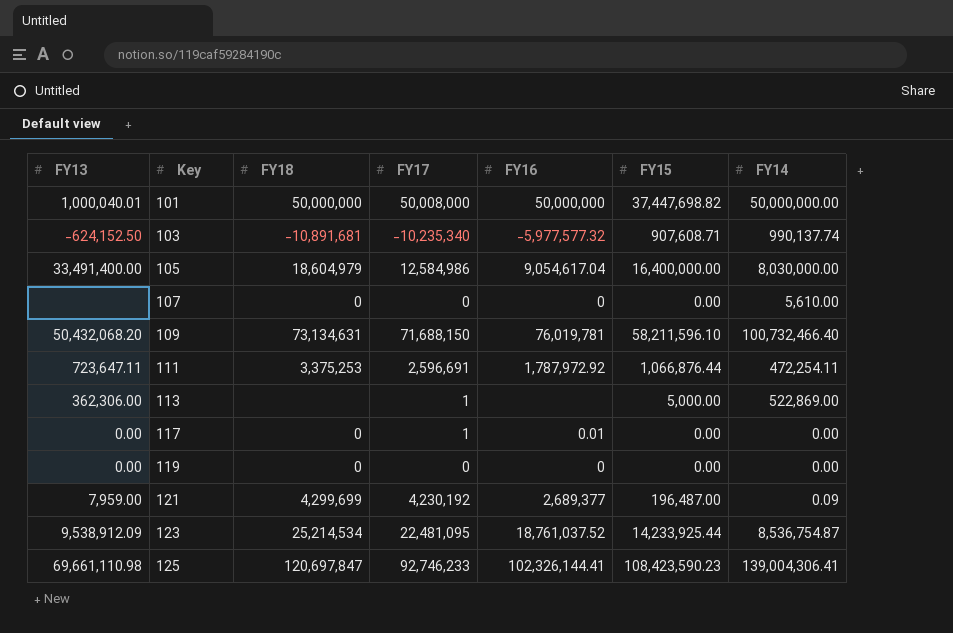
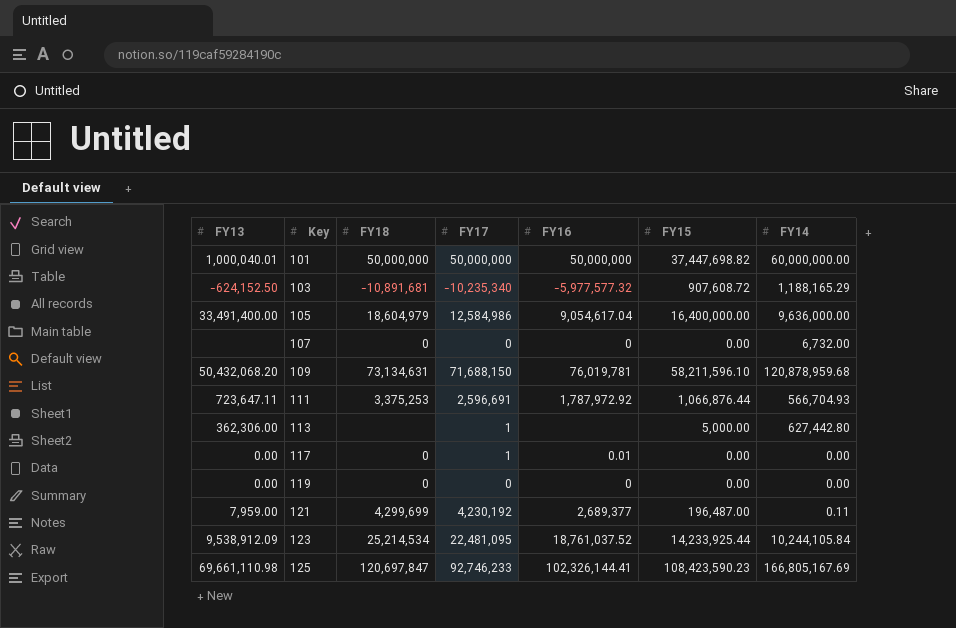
101 | FY17: 50,008,000 -> 50,000,000
101 | FY14: 50,000,000.00 -> 60,000,000.00
103 | FY15: 907,608.71 -> 907,608.72
103 | FY14: 990,137.74 -> 1,188,165.29
105 | FY14: 8,030,000.00 -> 9,636,000.00
107 | FY14: 5,610.00 -> 6,732.00
109 | FY14: 100,732,466.40 -> 120,878,959.68
111 | FY14: 472,254.11 -> 566,704.93
113 | FY14: 522,869.00 -> 627,442.80
121 | FY14: 0.09 -> 0.11
123 | FY14: 8,536,754.87 -> 10,244,105.84
125 | FY14: 139,004,306.41 -> 166,805,167.69

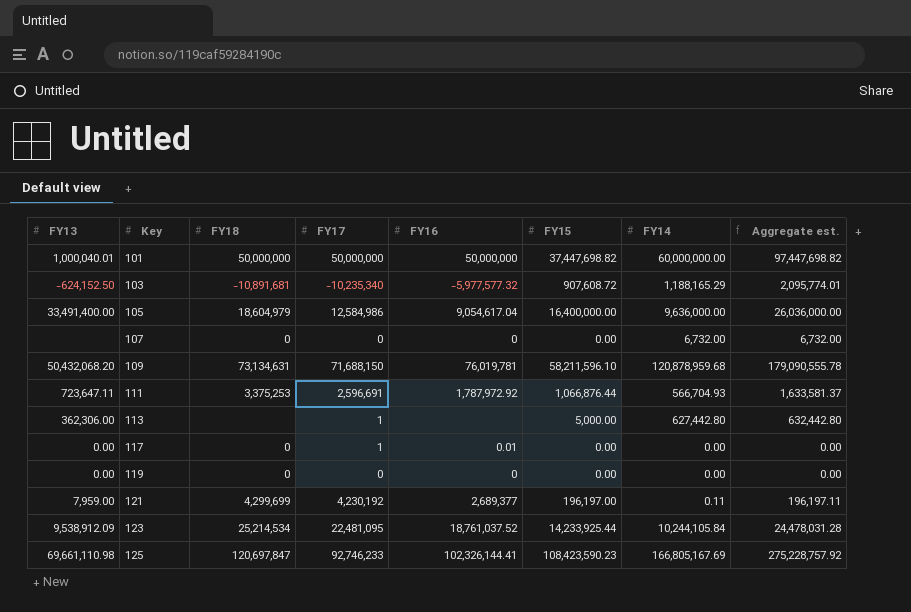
column Aggregate est. | formula: none -> [FY15] + [FY14]
121 | FY15: 196,487.00 -> 196,197.00

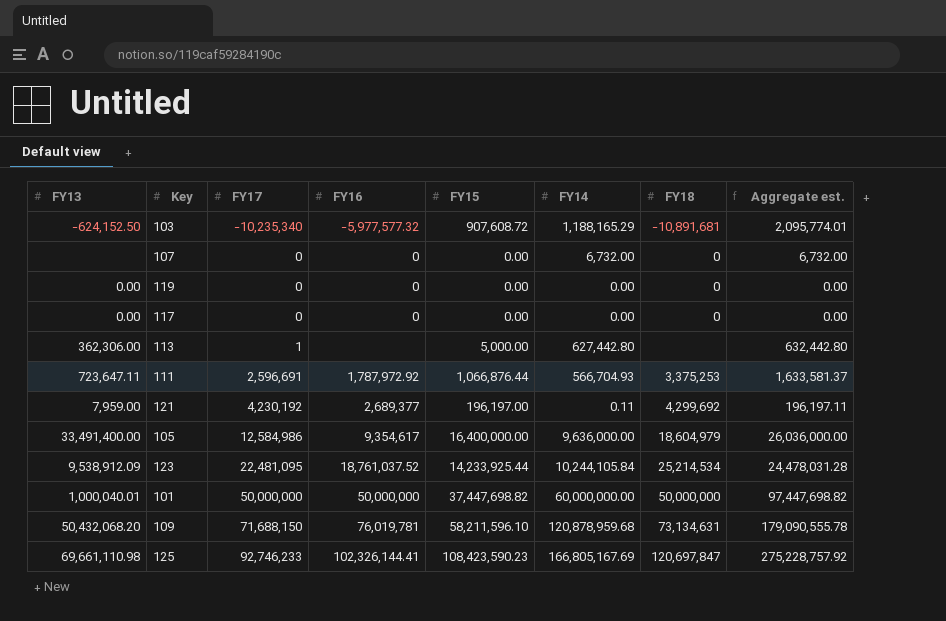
row order: Key ascending -> FY17 ascending
column FY18 | position: 3 -> 7
117 | FY17: 1 -> 0
117 | FY16: 0.01 -> 0
121 | FY18: 4,299,699 -> 4,299,692
105 | FY16: 9,054,617.04 -> 9,354,617

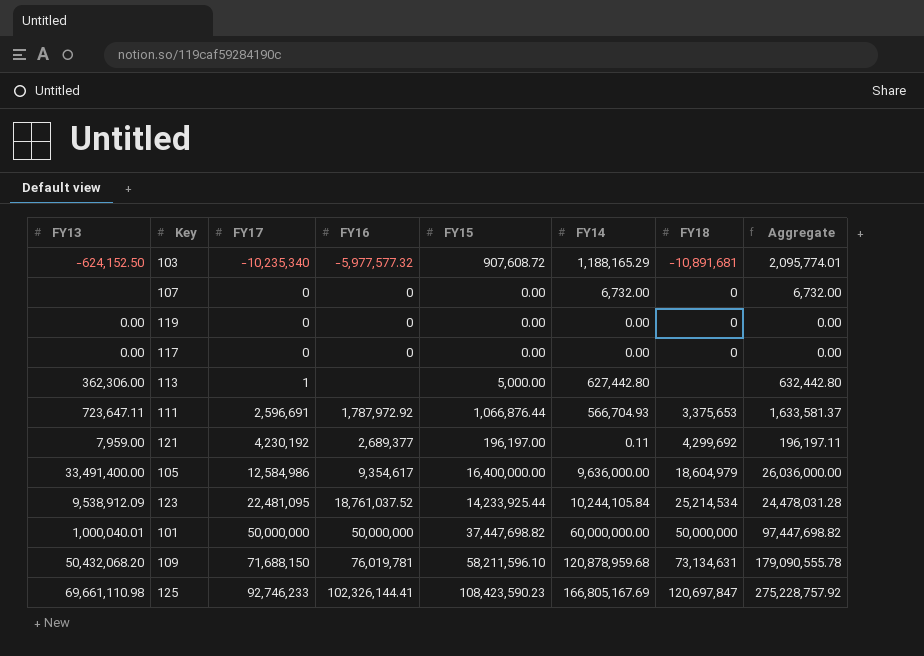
column name: Aggregate est. -> Aggregate
111 | FY18: 3,375,253 -> 3,375,653

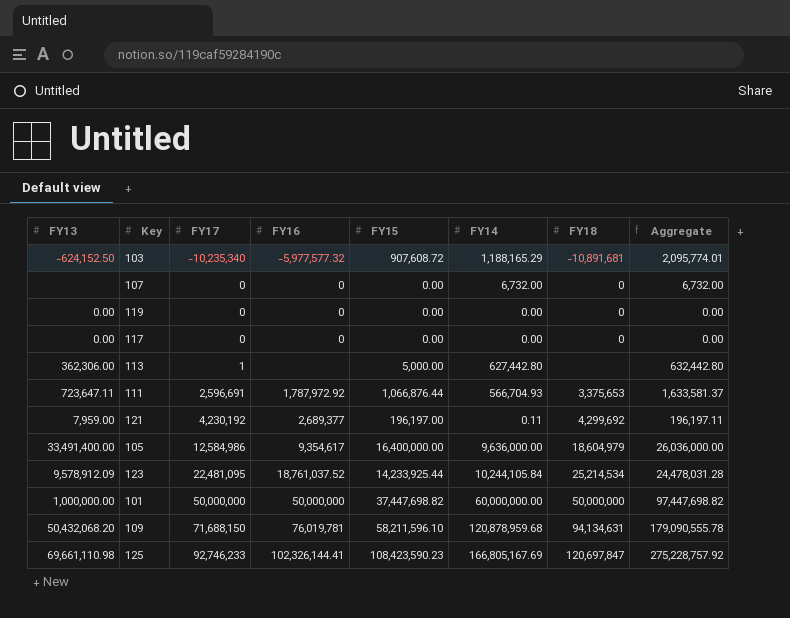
123 | FY13: 9,538,912.09 -> 9,578,912.09
101 | FY13: 1,000,040.01 -> 1,000,000.00
109 | FY18: 73,134,631 -> 94,134,631

